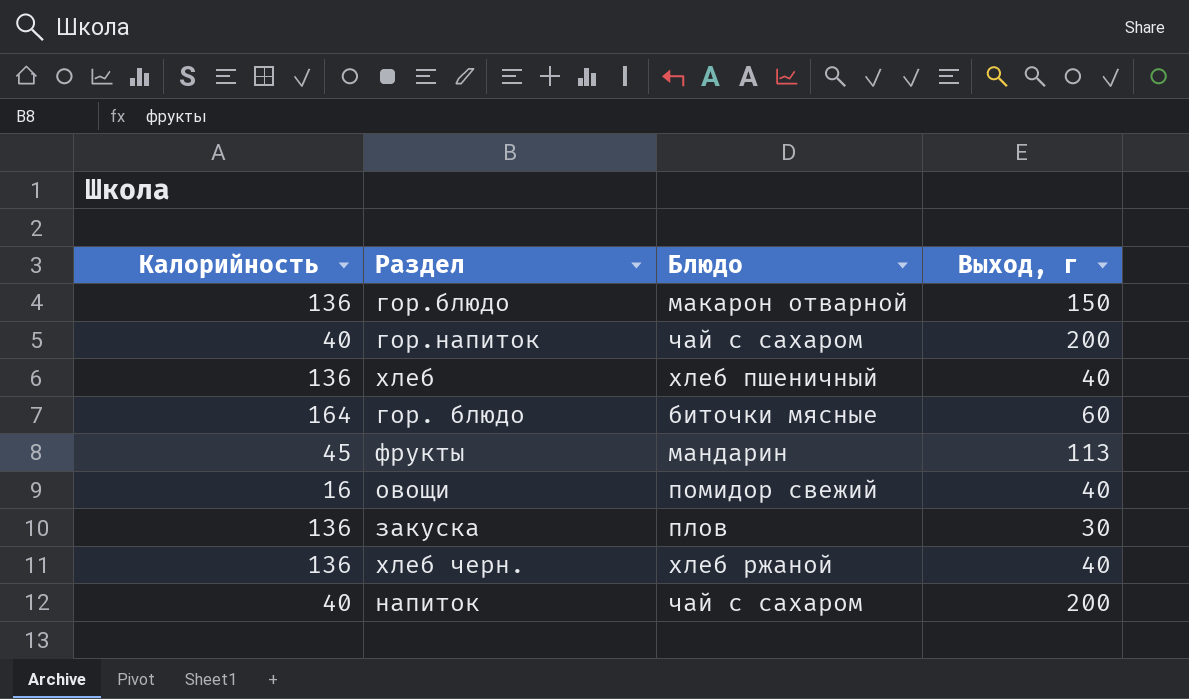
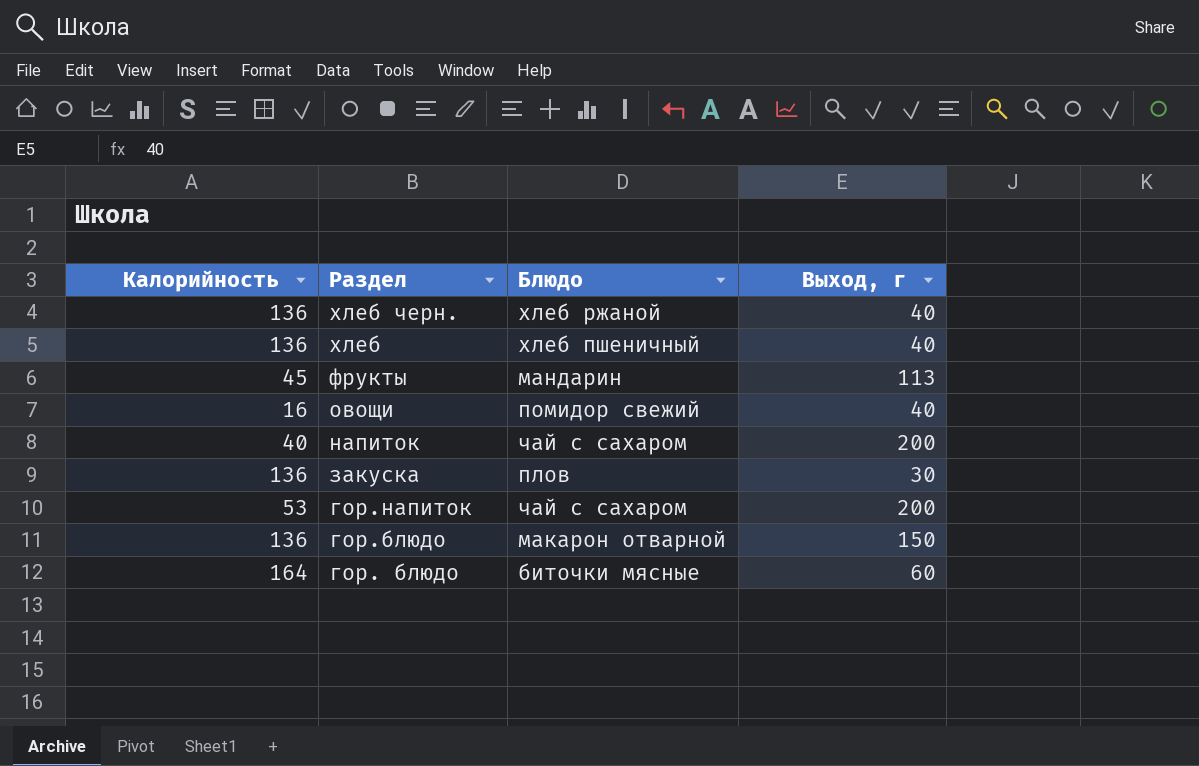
row order: none -> Раздел descending
гор.напиток | Калорийность: 40 -> 53

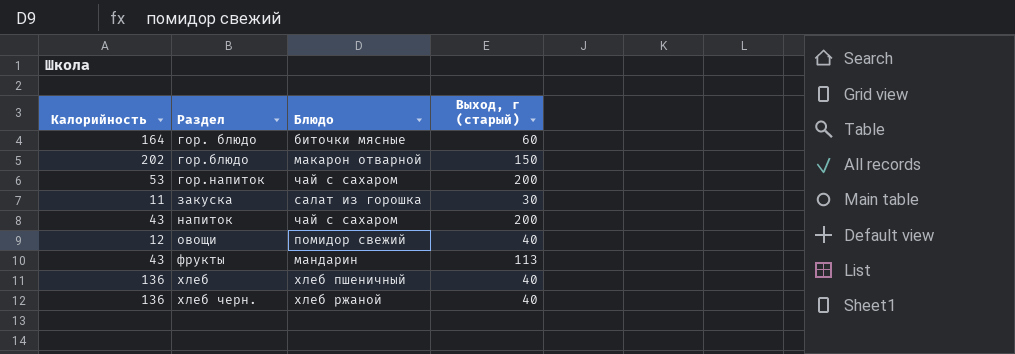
row order: Раздел descending -> Раздел ascending
column name: Выход, г -> Выход, г (старый)
гор.блюдо | Калорийность: 136 -> 202
закуска | Калорийность: 136 -> 11
закуска | Блюдо: плов -> салат из горошка
напиток | Калорийность: 40 -> 43
овощи | Калорийность: 16 -> 12
фрукты | Калорийность: 45 -> 43

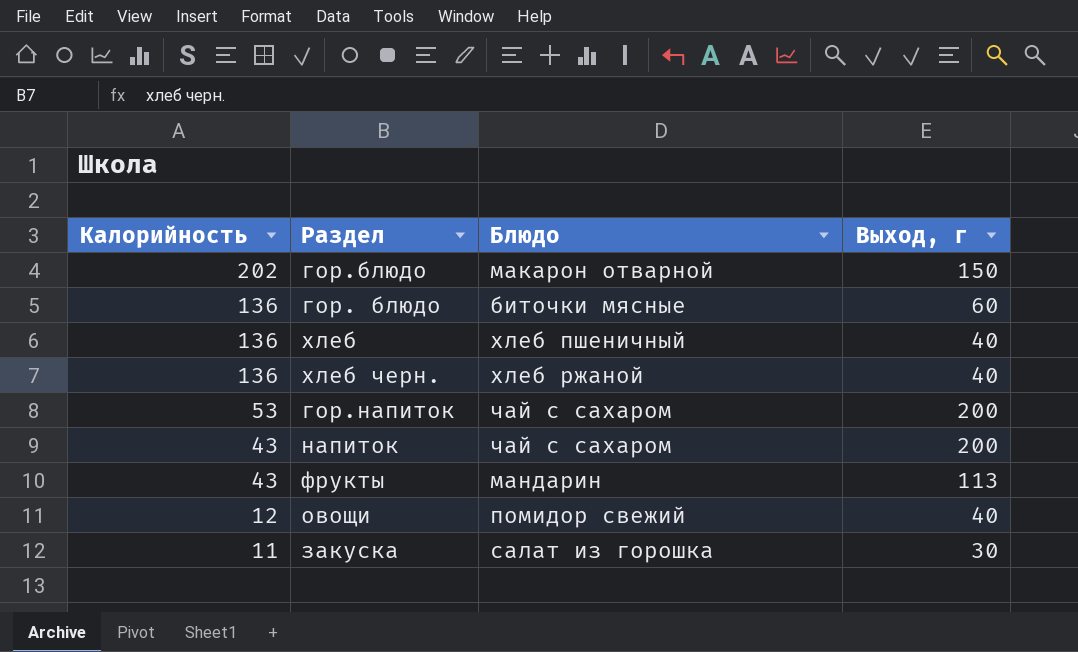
row order: Раздел ascending -> Калорийность descending
column name: Выход, г (старый) -> Выход, г
гор. блюдо | Калорийность: 164 -> 136

